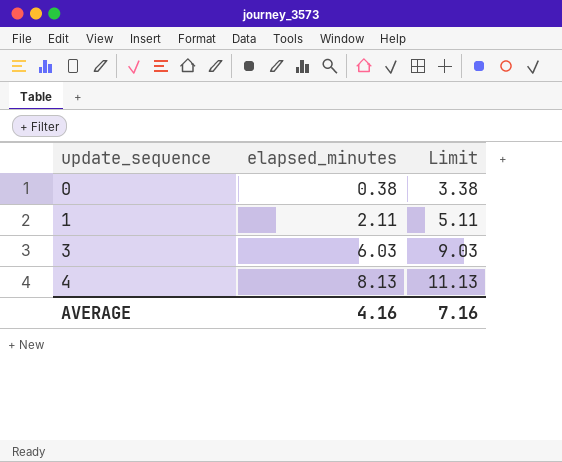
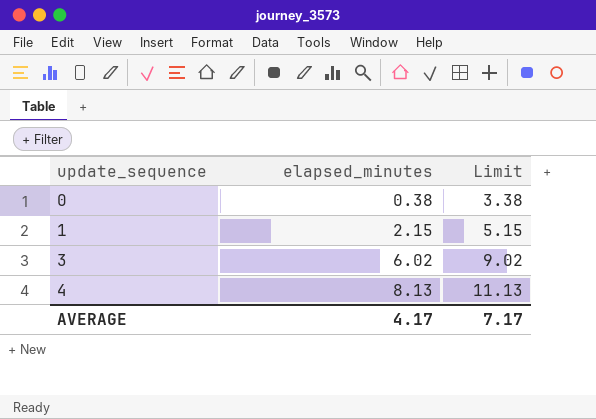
1 | elapsed_minutes: 2.11 -> 2.15
1 | Limit: 5.11 -> 5.15
3 | elapsed_minutes: 6.03 -> 6.02
3 | Limit: 9.03 -> 9.02
AVERAGE | elapsed_minutes: 4.16 -> 4.17
AVERAGE | Limit: 7.16 -> 7.17

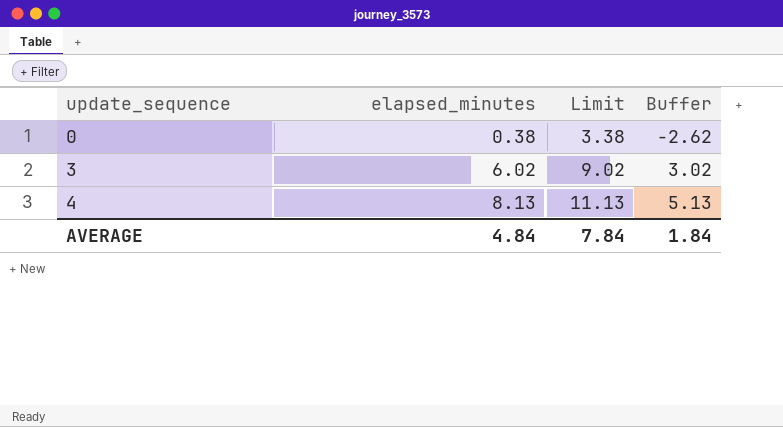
column Buffer | formula: none -> [elapsed_minutes] - 3
row 1: 2.15 | 5.15 -> none
AVERAGE | elapsed_minutes: 4.17 -> 4.84
AVERAGE | Limit: 7.17 -> 7.84

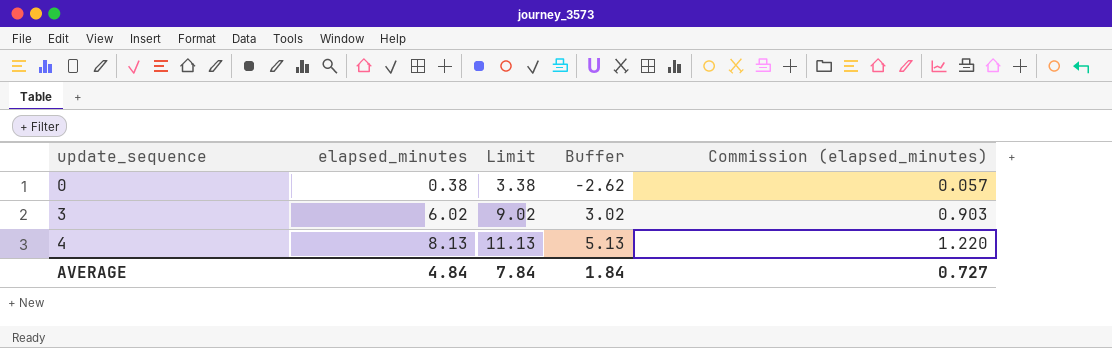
column Commission (elapsed_minutes) | formula: none -> [elapsed_minutes] * 0.15

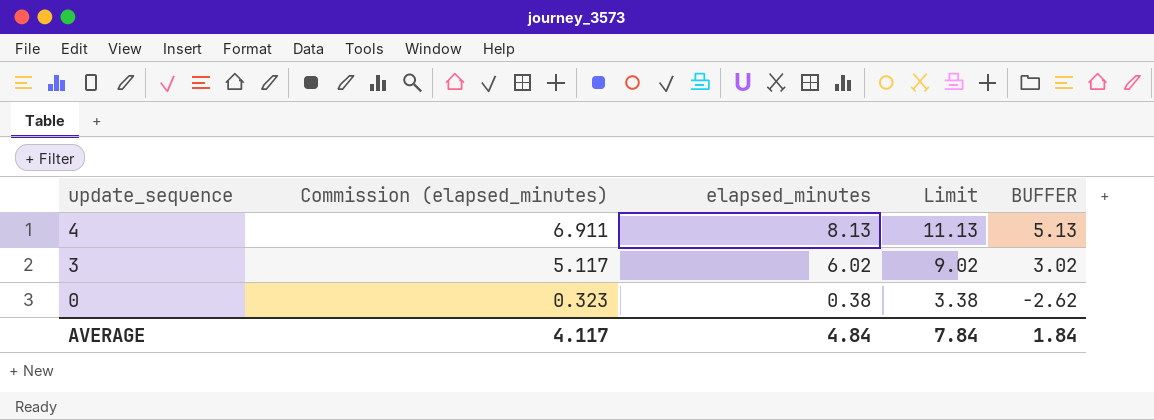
row order: update_sequence ascending -> update_sequence descending
column Commission (elapsed_minutes) | formula: [elapsed_minutes] * 0.15 -> [elapsed_minutes] * 0.85
column Commission (elapsed_minutes) | position: 5 -> 2
column name: Buffer -> BUFFER
AVERAGE | Commission (elapsed_minutes): 0.727 -> 4.117

